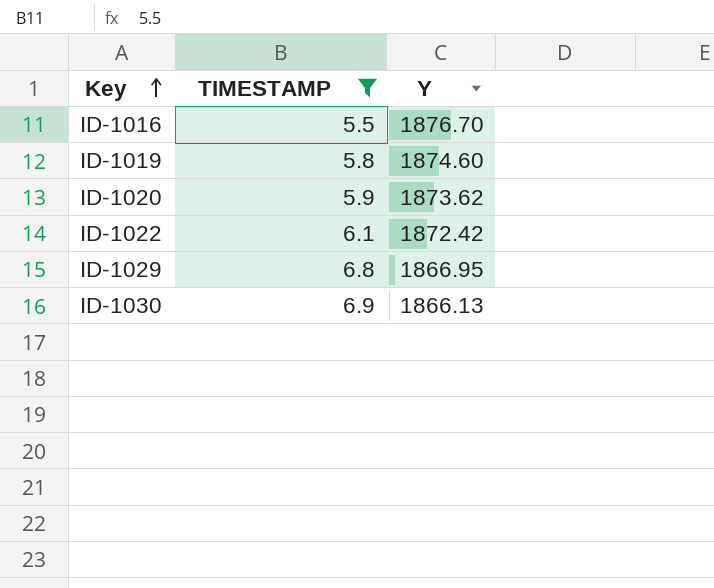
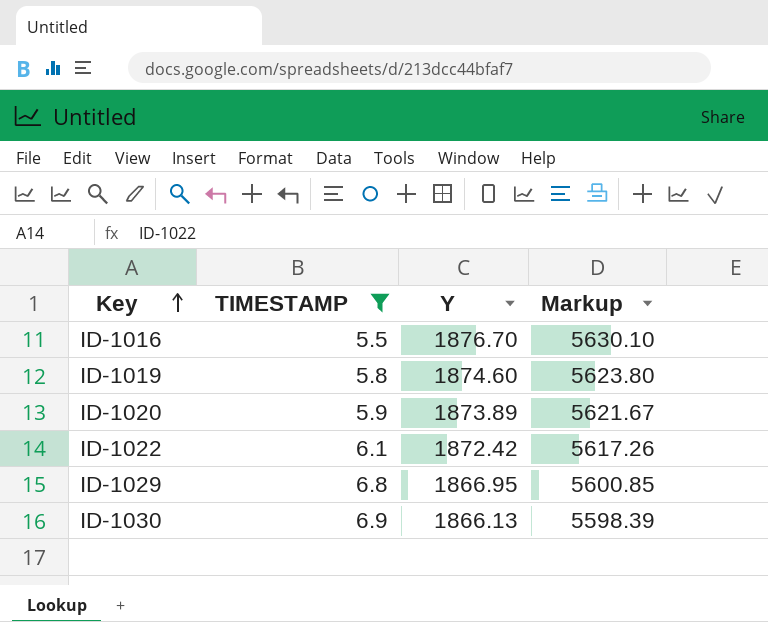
column Markup | formula: none -> [Y] * 3
ID-1020 | Y: 1873.62 -> 1873.89

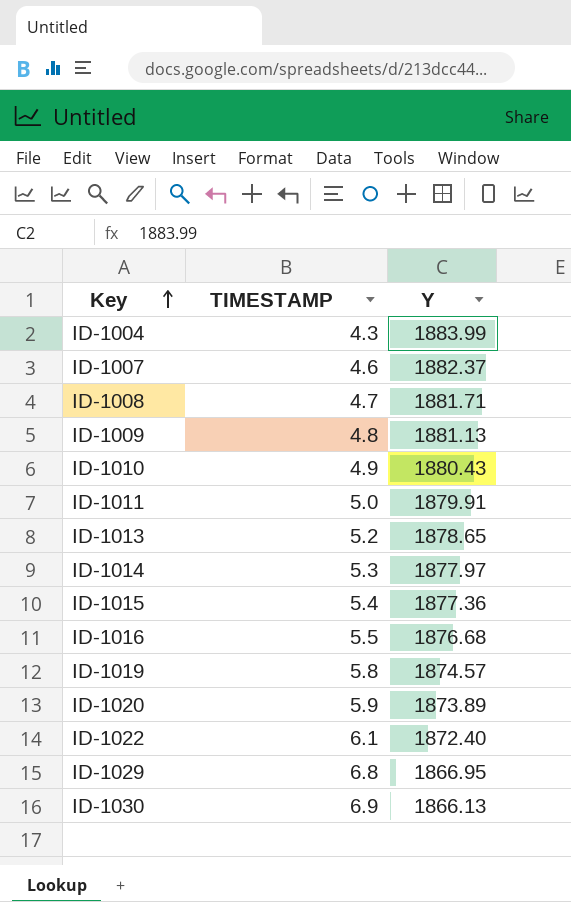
filter: TIMESTAMP >= 5.5 -> none
column Markup | formula: [Y] * 3 -> none
ID-1016 | Y: 1876.70 -> 1876.68
ID-1019 | Y: 1874.60 -> 1874.57
ID-1022 | Y: 1872.42 -> 1872.40

